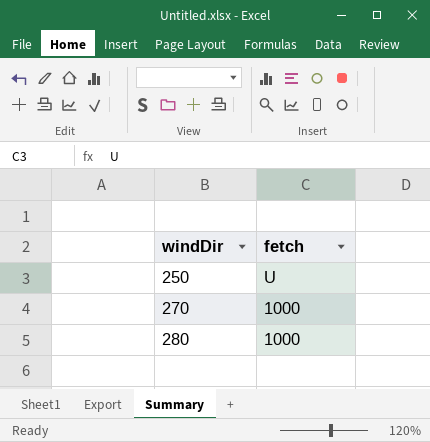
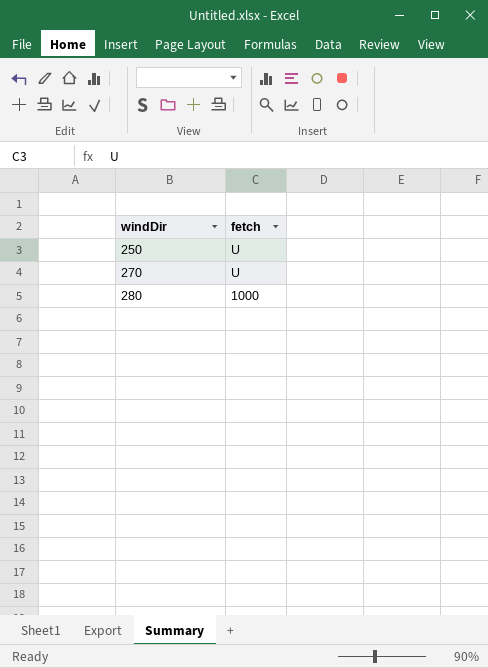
270 | fetch: 1000 -> U

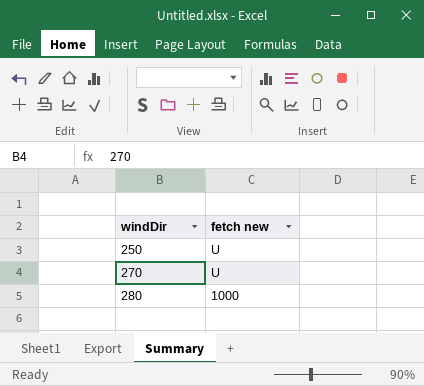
column name: fetch -> fetch new

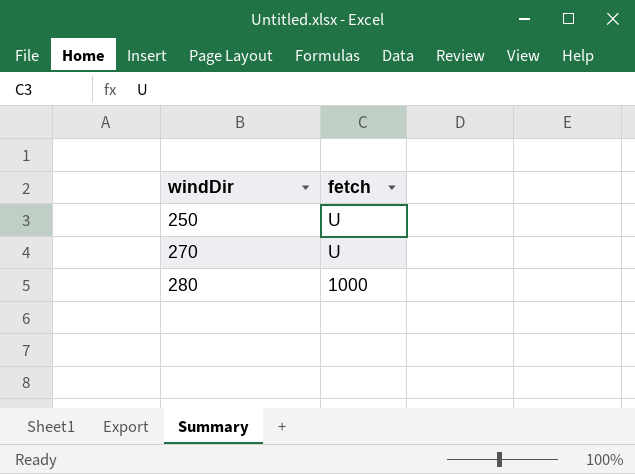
column name: fetch new -> fetch

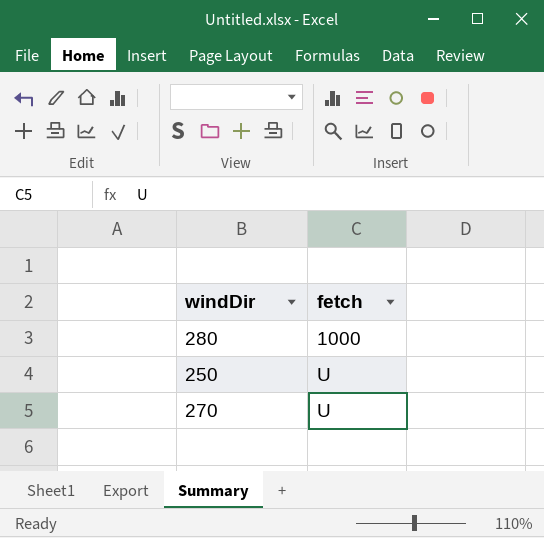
row order: windDir ascending -> fetch ascending

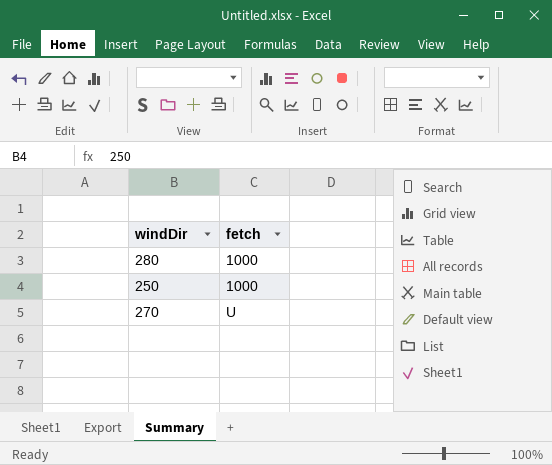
250 | fetch: U -> 1000

